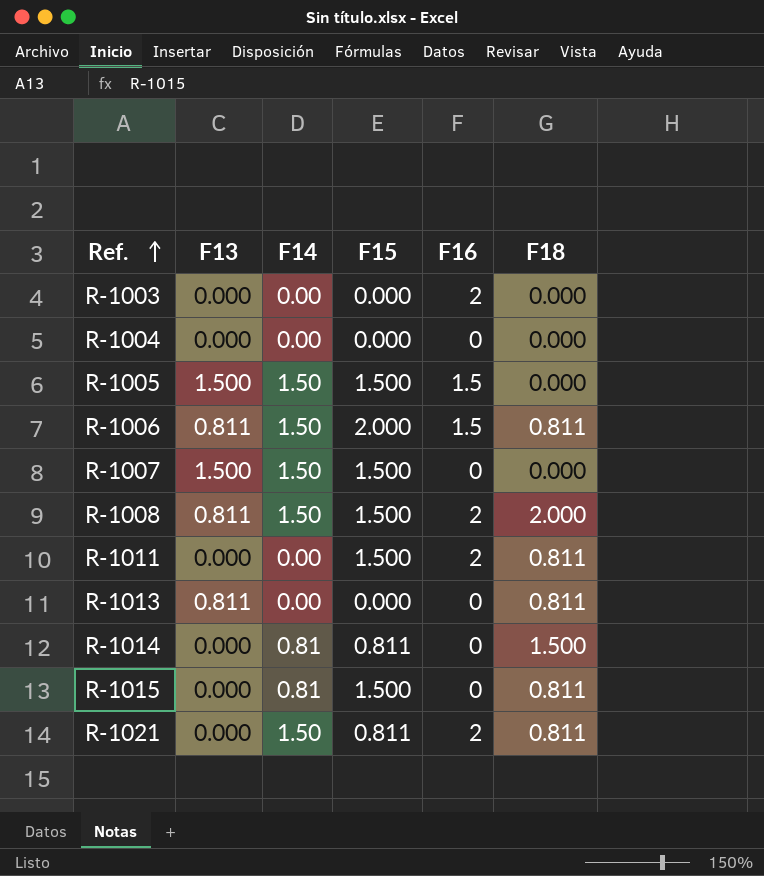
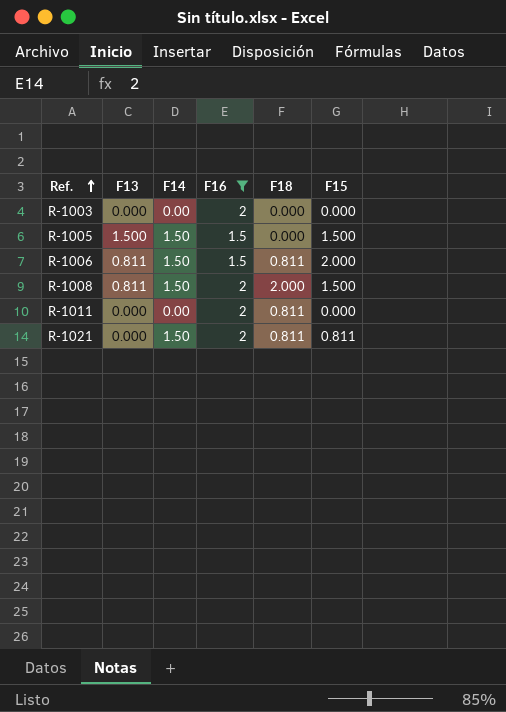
filter: none -> F16 != 0
column F15 | position: 4 -> 6
R-1011 | F15: 1.500 -> 0.000

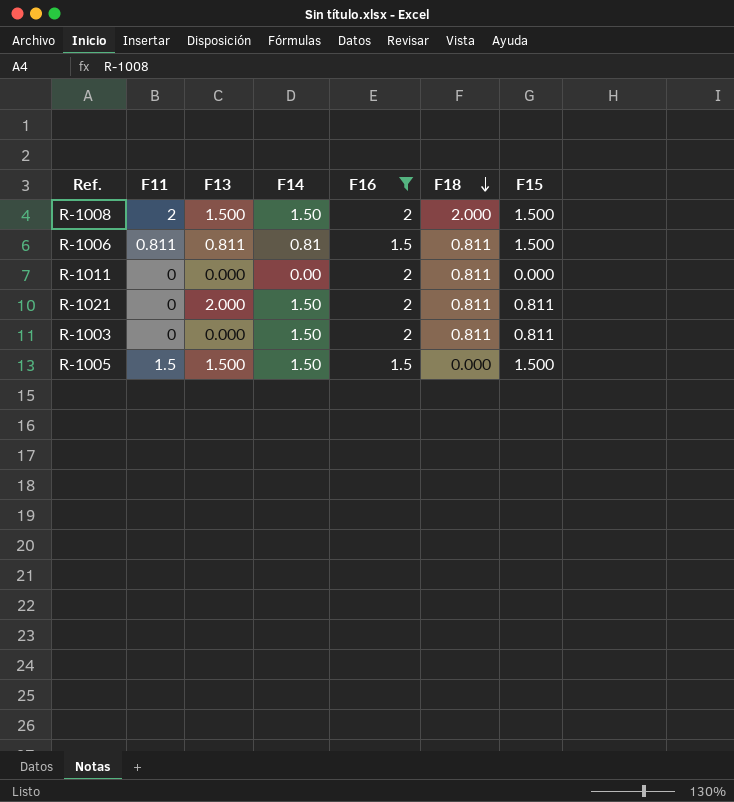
row order: Ref. ascending -> F18 descending
column F11 | position: none -> 2
R-1008 | F13: 0.811 -> 1.500
R-1006 | F14: 1.50 -> 0.81
R-1006 | F15: 2.000 -> 1.500
R-1021 | F13: 0.000 -> 2.000
R-1003 | F14: 0.00 -> 1.50
R-1003 | F18: 0.000 -> 0.811
R-1003 | F15: 0.000 -> 0.811

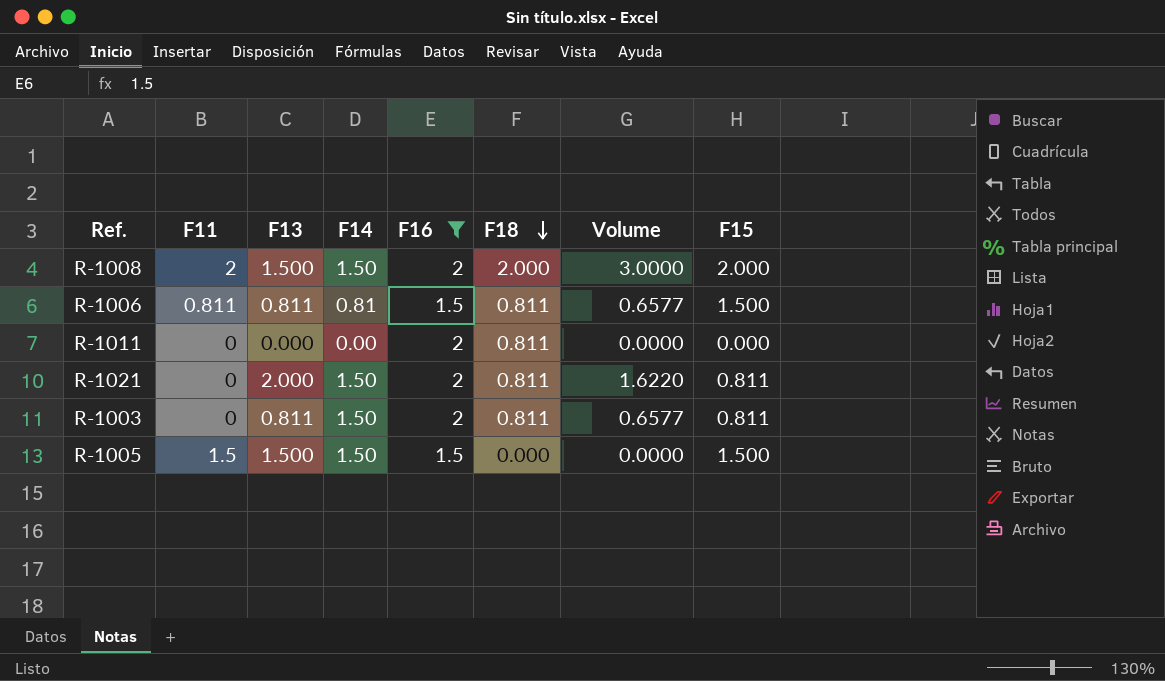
column Volume | formula: none -> [F13] * [F18]
R-1008 | F15: 1.500 -> 2.000
R-1003 | F13: 0.000 -> 0.811

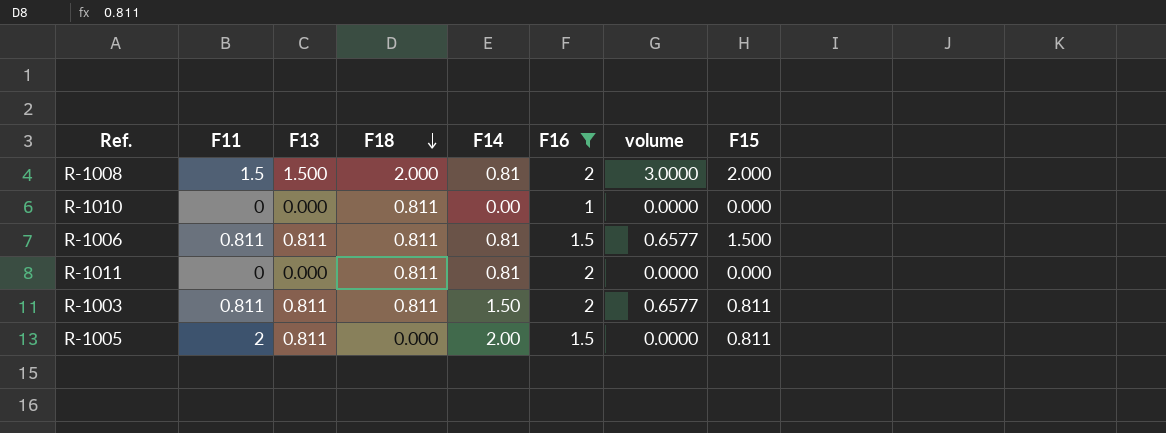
column F18 | position: 6 -> 4
column name: Volume -> volume
row R-1021: 0 | 2.000 | 1.50 | 2 | 0.811 | 1.6220 | 0.811 -> none
R-1008 | F11: 2 -> 1.5
R-1008 | F14: 1.50 -> 0.81
row R-1010: none -> 0 | 0.000 | 0.811 | 0.00 | 1 | 0.0000 | 0.000
R-1011 | F14: 0.00 -> 0.81
R-1003 | F11: 0 -> 0.811
R-1005 | F11: 1.5 -> 2
R-1005 | F13: 1.500 -> 0.811
R-1005 | F14: 1.50 -> 2.00
R-1005 | F15: 1.500 -> 0.811

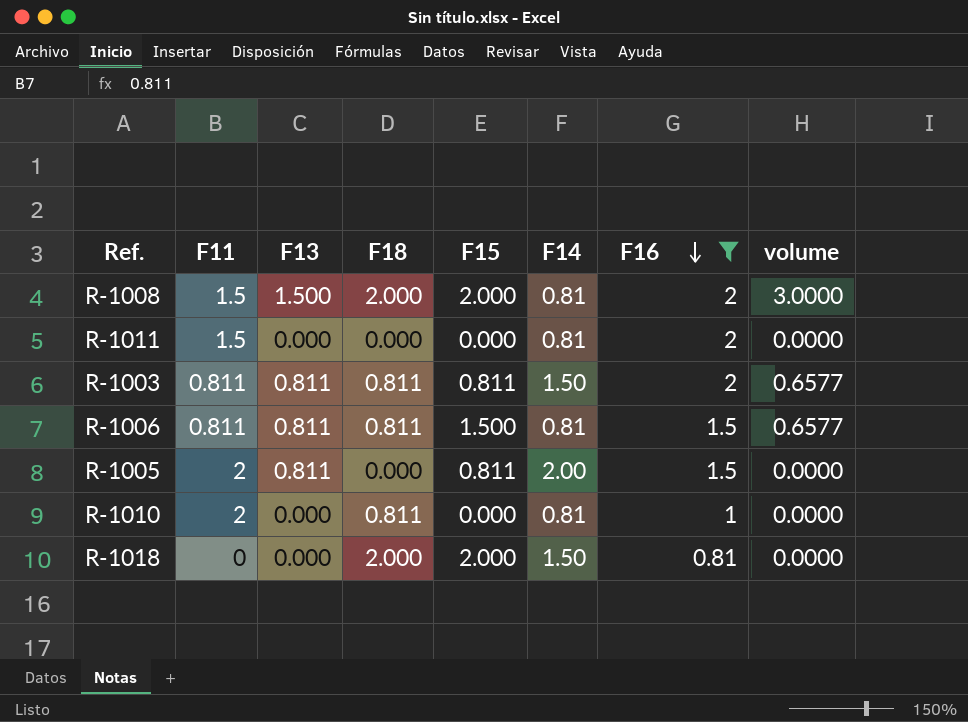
row order: F18 descending -> F16 descending
column F15 | position: 8 -> 5
R-1011 | F11: 0 -> 1.5
R-1011 | F18: 0.811 -> 0.000
R-1010 | F11: 0 -> 2
R-1010 | F14: 0.00 -> 0.81
row R-1018: none -> 0 | 0.000 | 2.000 | 2.000 | 1.50 | 0.81 | 0.0000

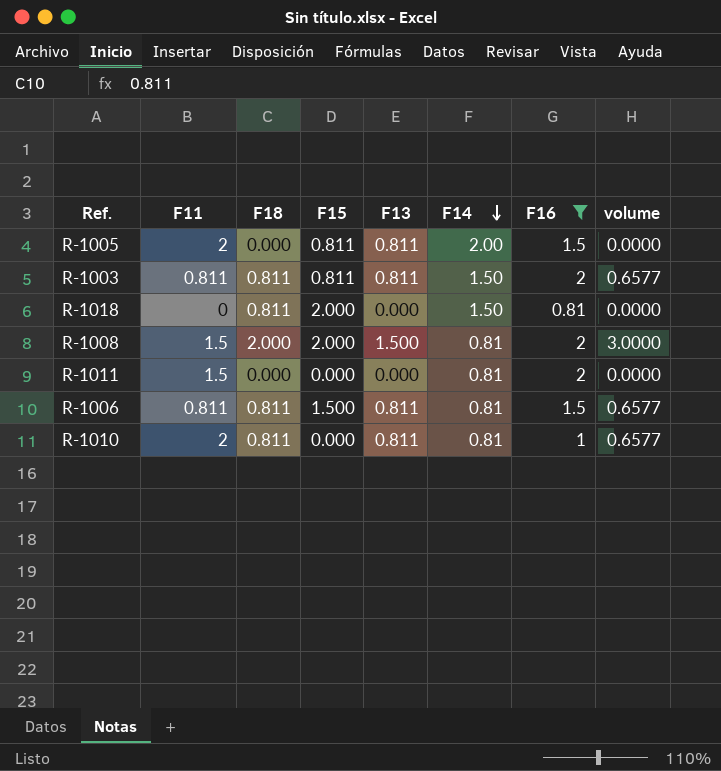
row order: F16 descending -> F14 descending
column F13 | position: 3 -> 5
R-1018 | F18: 2.000 -> 0.811
R-1010 | F13: 0.000 -> 0.811
R-1010 | volume: 0.0000 -> 0.6577

